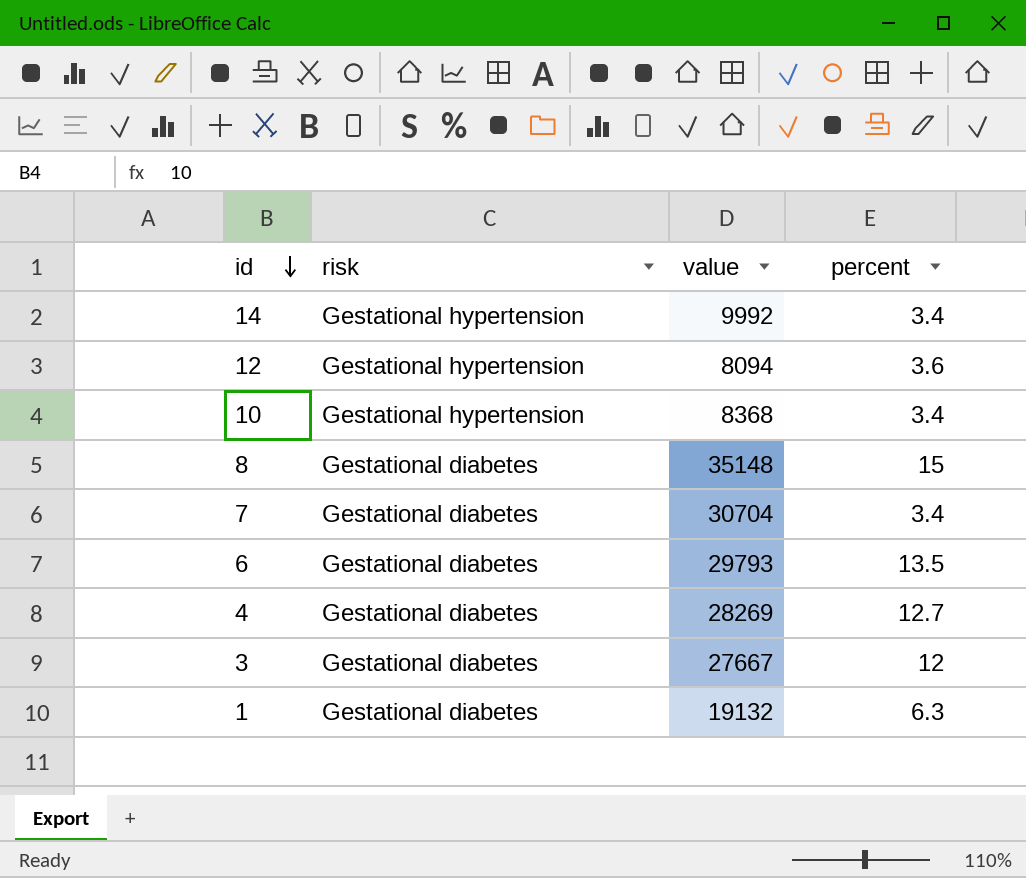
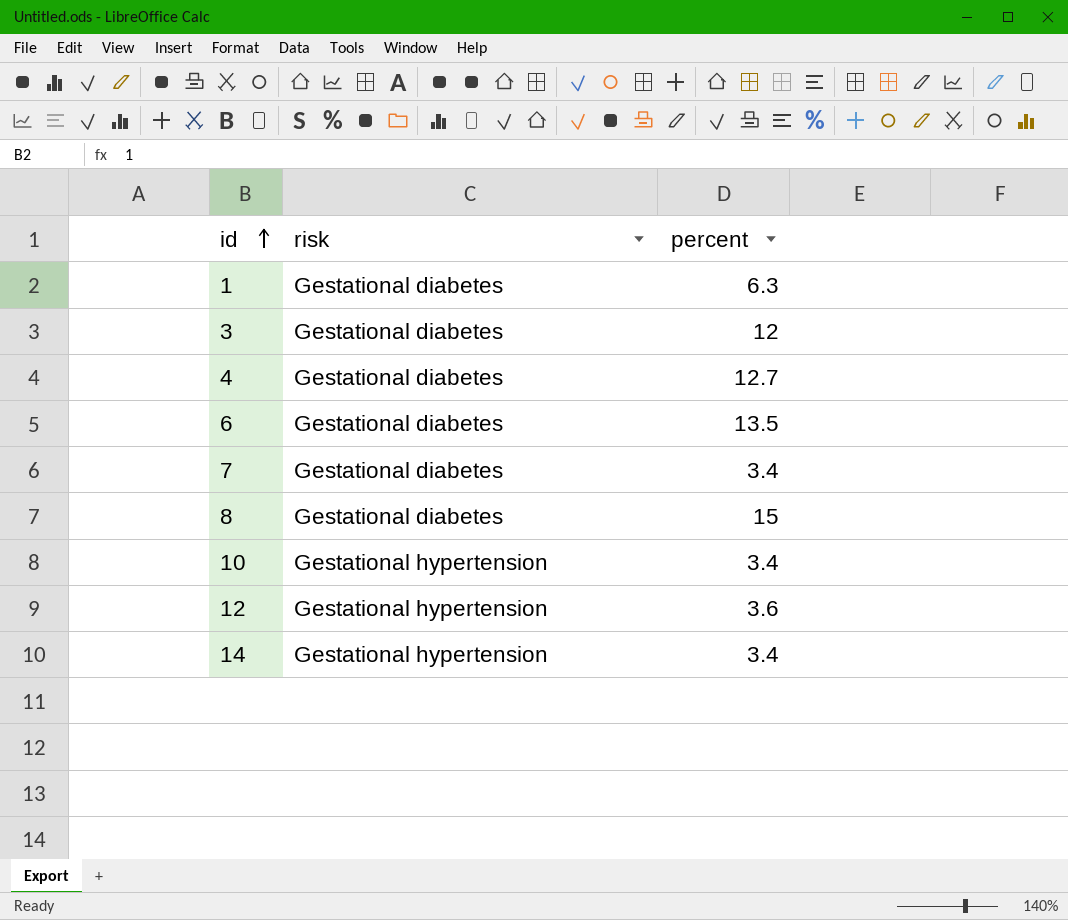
row order: id descending -> id ascending
column value | position: 3 -> none

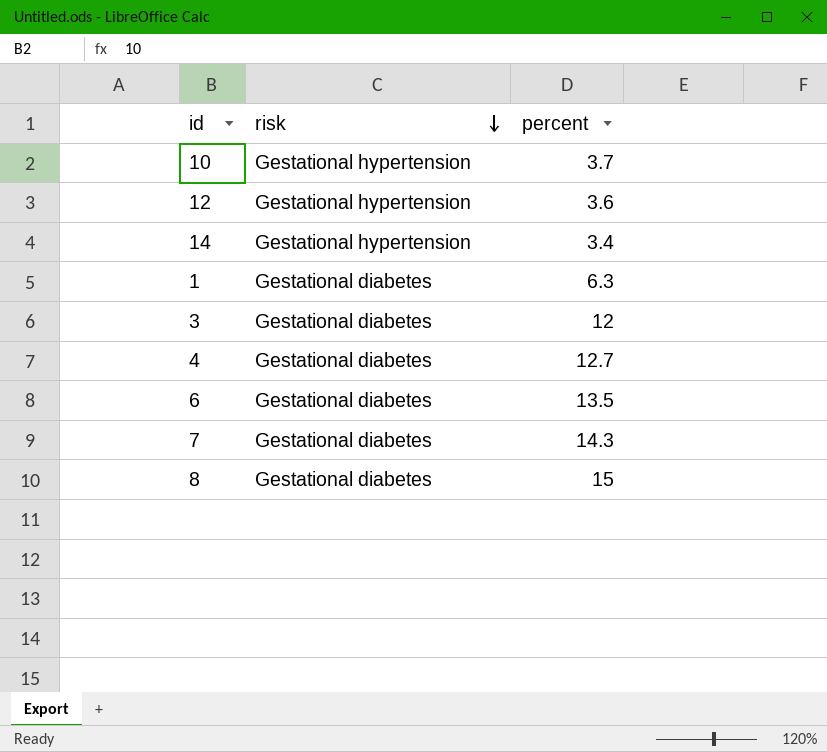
row order: id ascending -> risk descending
10 | percent: 3.4 -> 3.7
7 | percent: 3.4 -> 14.3

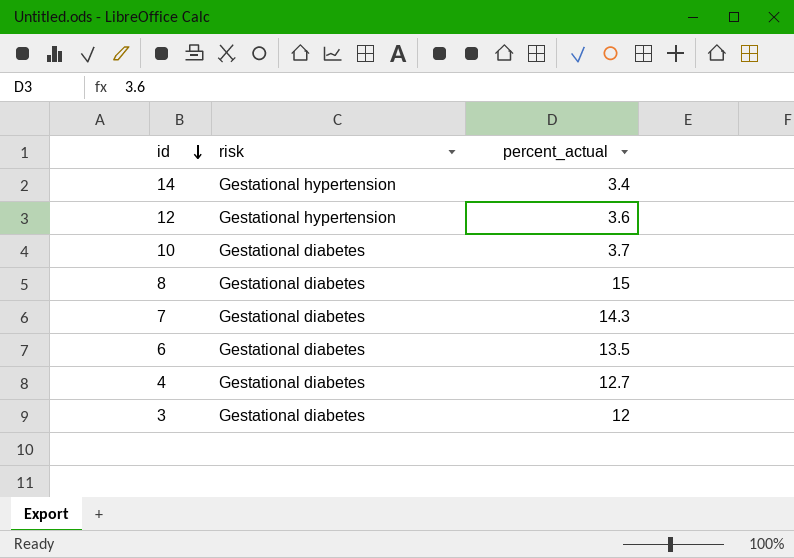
row order: risk descending -> id descending
column name: percent -> percent_actual
row 1: Gestational diabetes | 6.3 -> none
10 | risk: Gestational hypertension -> Gestational diabetes

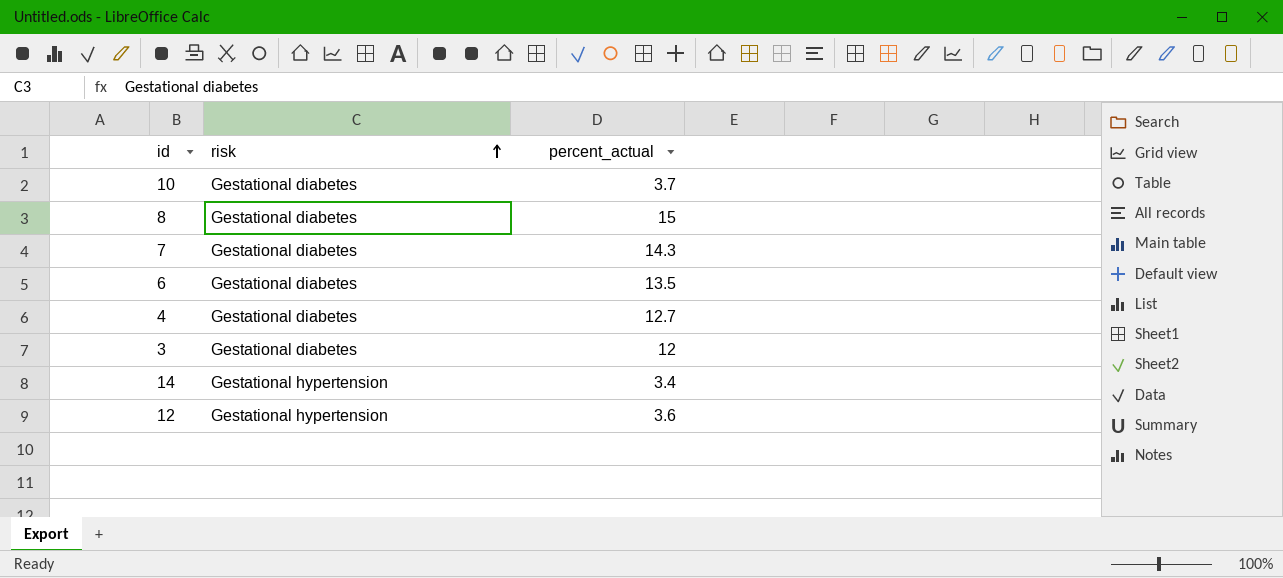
row order: id descending -> risk ascending

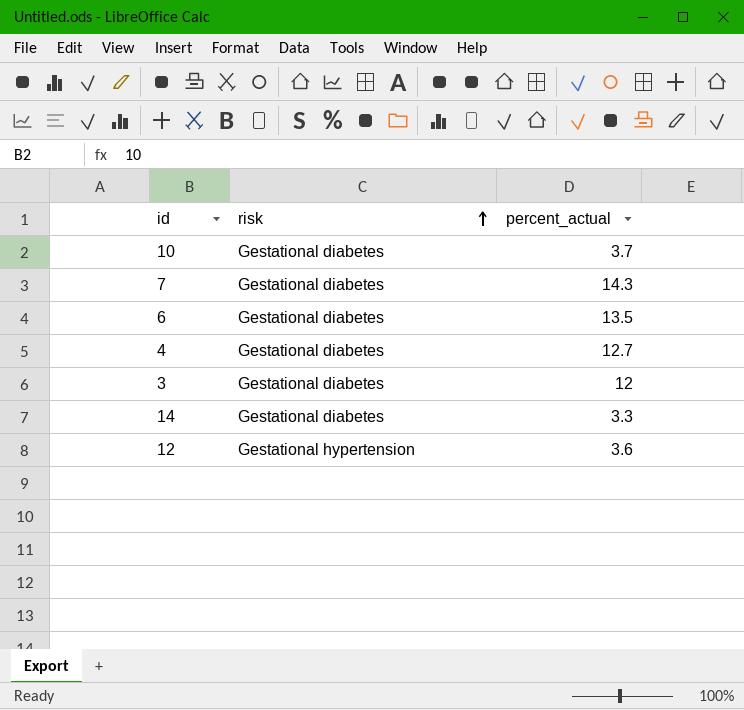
row 8: Gestational diabetes | 15 -> none
14 | risk: Gestational hypertension -> Gestational diabetes
14 | percent_actual: 3.4 -> 3.3

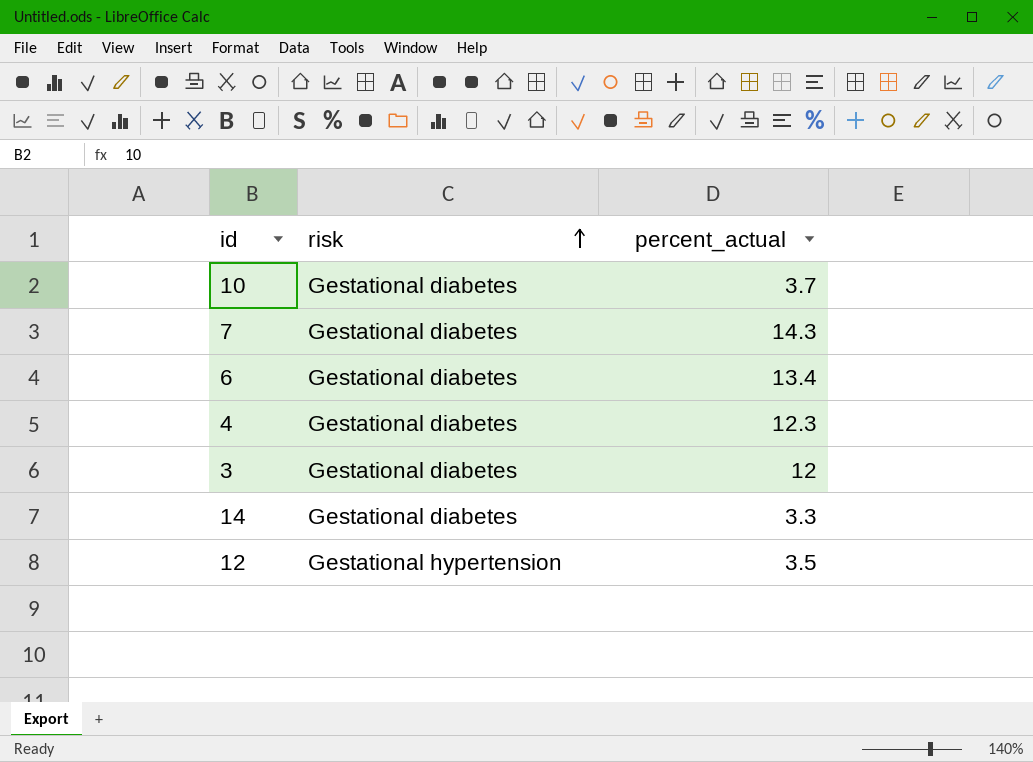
6 | percent_actual: 13.5 -> 13.4
4 | percent_actual: 12.7 -> 12.3
12 | percent_actual: 3.6 -> 3.5

